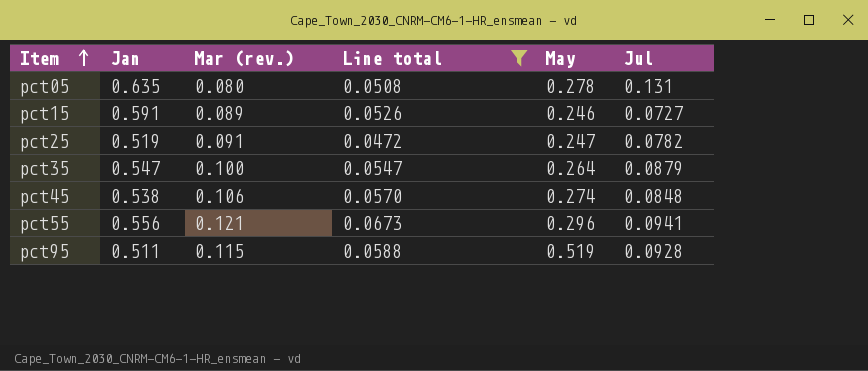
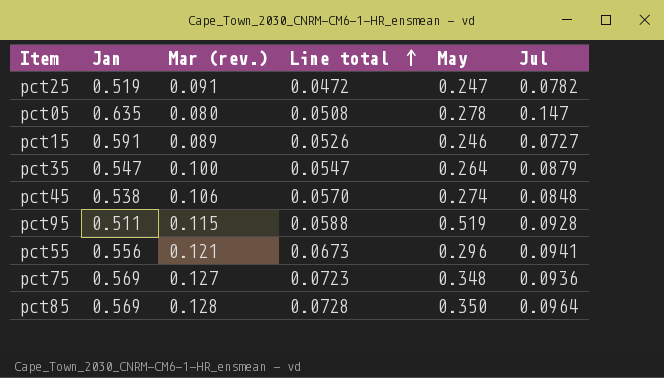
filter: Line total <= 0.0673 -> none
row order: Item ascending -> Line total ascending
pct05 | Jul: 0.131 -> 0.147

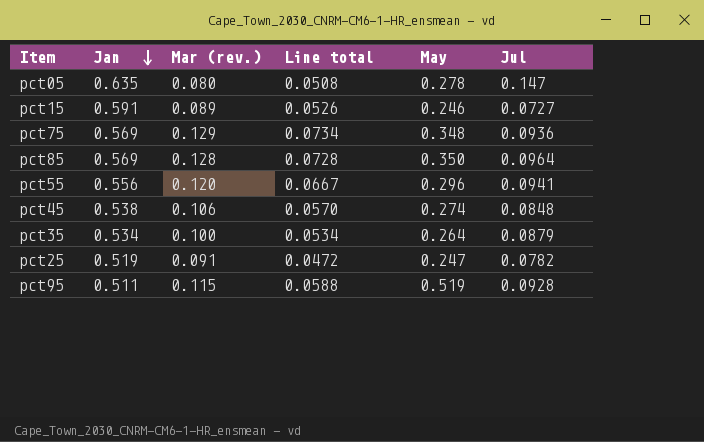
row order: Line total ascending -> Jan descending
pct75 | Mar (rev.): 0.127 -> 0.129
pct75 | Line total: 0.0723 -> 0.0734
pct55 | Mar (rev.): 0.121 -> 0.120
pct55 | Line total: 0.0673 -> 0.0667
pct35 | Jan: 0.547 -> 0.534
pct35 | Line total: 0.0547 -> 0.0534

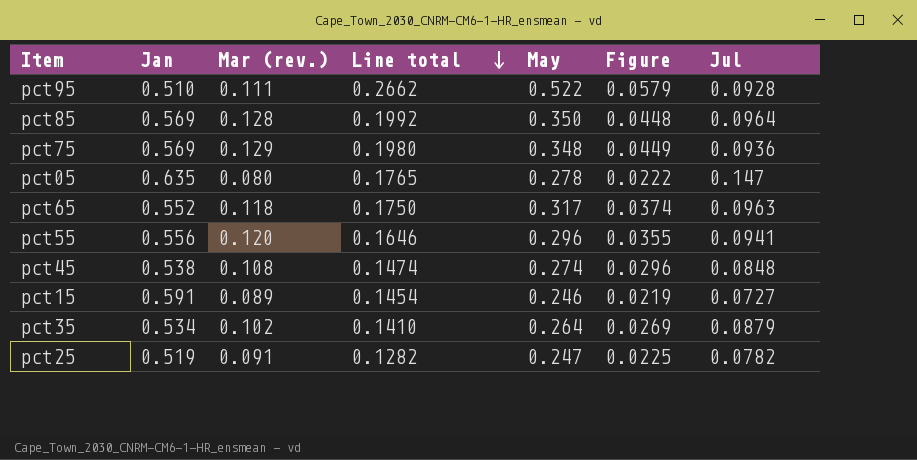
row order: Jan descending -> Line total descending
column Line total | formula: [Jan] * [Mar (rev.)] -> [Jan] * [May]
column Figure | formula: none -> [Mar (rev.)] * [May]
pct95 | Jan: 0.511 -> 0.510
pct95 | Mar (rev.): 0.115 -> 0.111
pct95 | May: 0.519 -> 0.522
row pct65: none -> 0.552 | 0.118 | 0.1750 | 0.317 | 0.0374 | 0.0963
pct45 | Mar (rev.): 0.106 -> 0.108
pct35 | Mar (rev.): 0.100 -> 0.102

